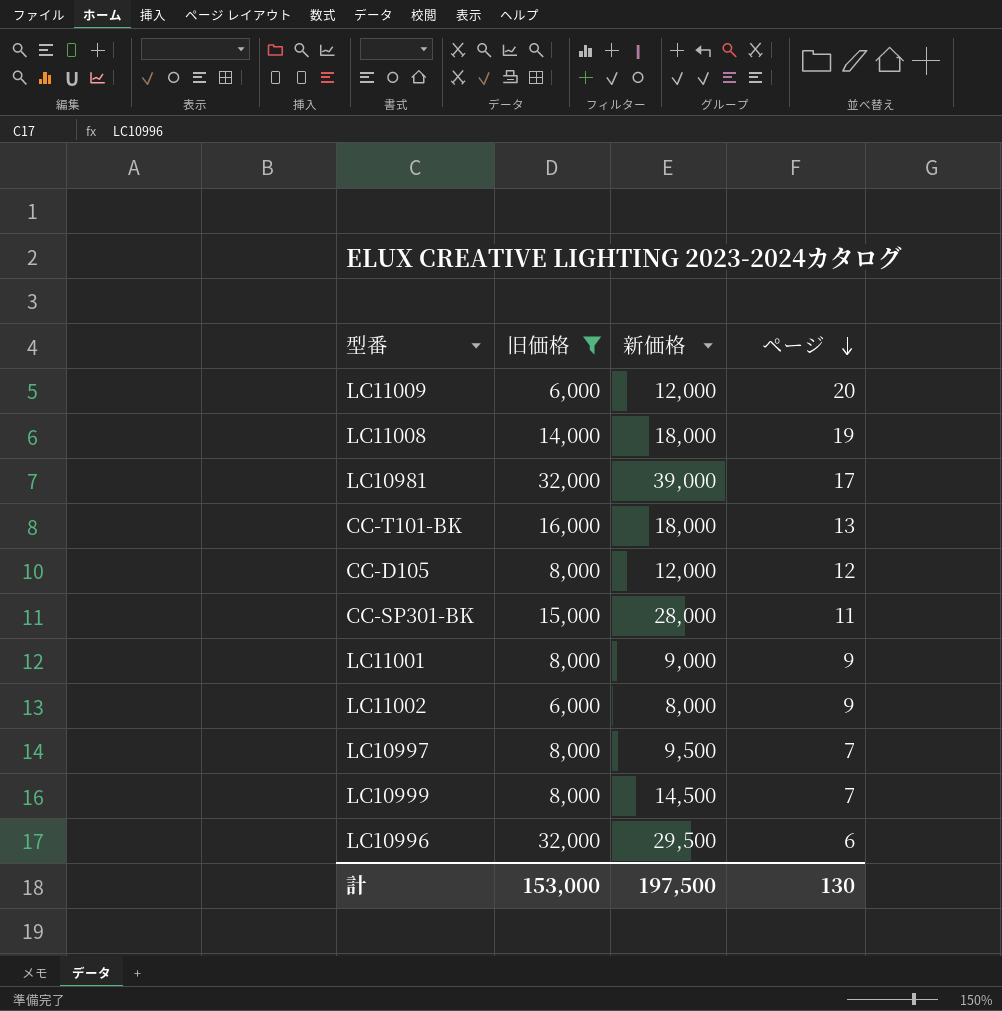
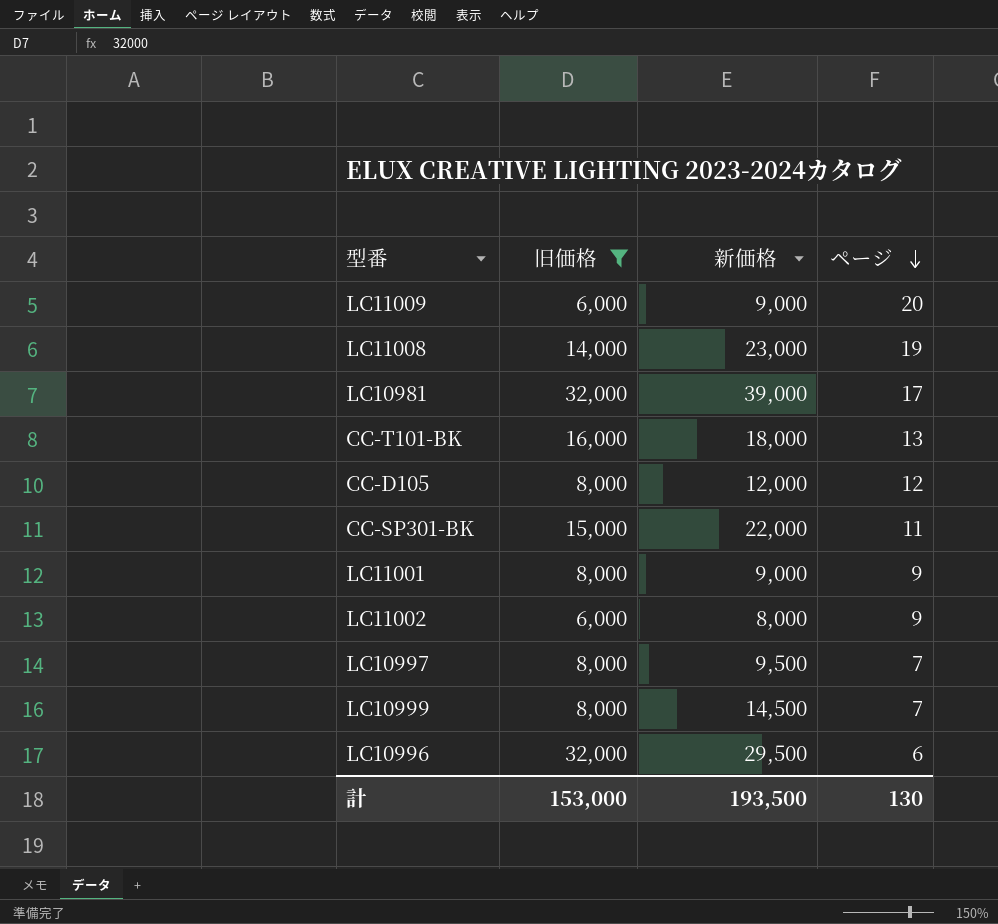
LC11009 | 新価格: 12,000 -> 9,000
LC11008 | 新価格: 18,000 -> 23,000
CC-SP301-BK | 新価格: 28,000 -> 22,000
計 | 新価格: 197,500 -> 193,500

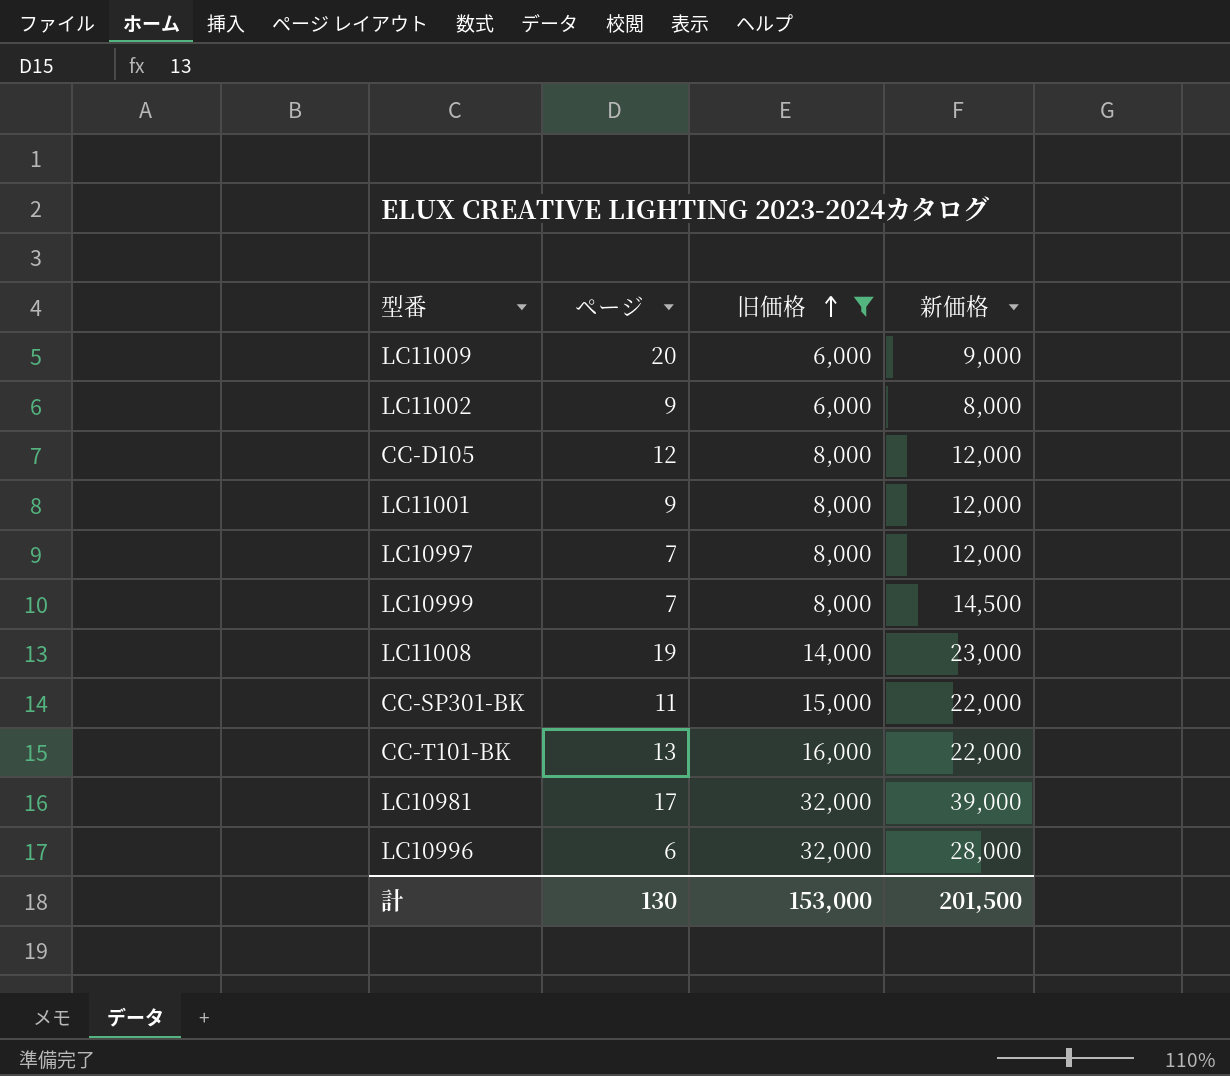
row order: ページ descending -> 旧価格 ascending
column ページ | position: 4 -> 2
LC11001 | 新価格: 9,000 -> 12,000
LC10997 | 新価格: 9,500 -> 12,000
CC-T101-BK | 新価格: 18,000 -> 22,000
LC10996 | 新価格: 29,500 -> 28,000
計 | 新価格: 193,500 -> 201,500

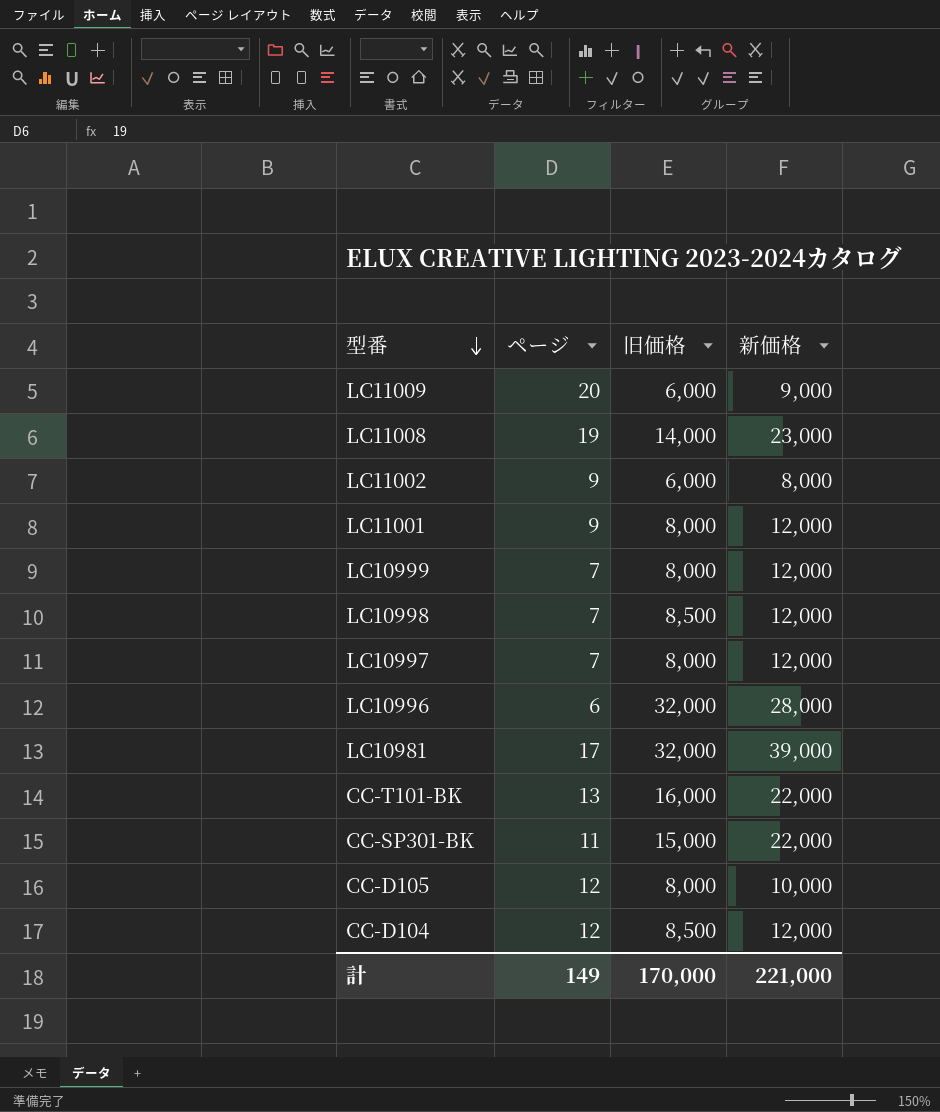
filter: 旧価格 != 8,500 -> none
row order: 旧価格 ascending -> 型番 descending
LC10999 | 新価格: 14,500 -> 12,000
CC-D105 | 新価格: 12,000 -> 10,000
計 | ページ: 130 -> 149
計 | 旧価格: 153,000 -> 170,000
計 | 新価格: 201,500 -> 221,000

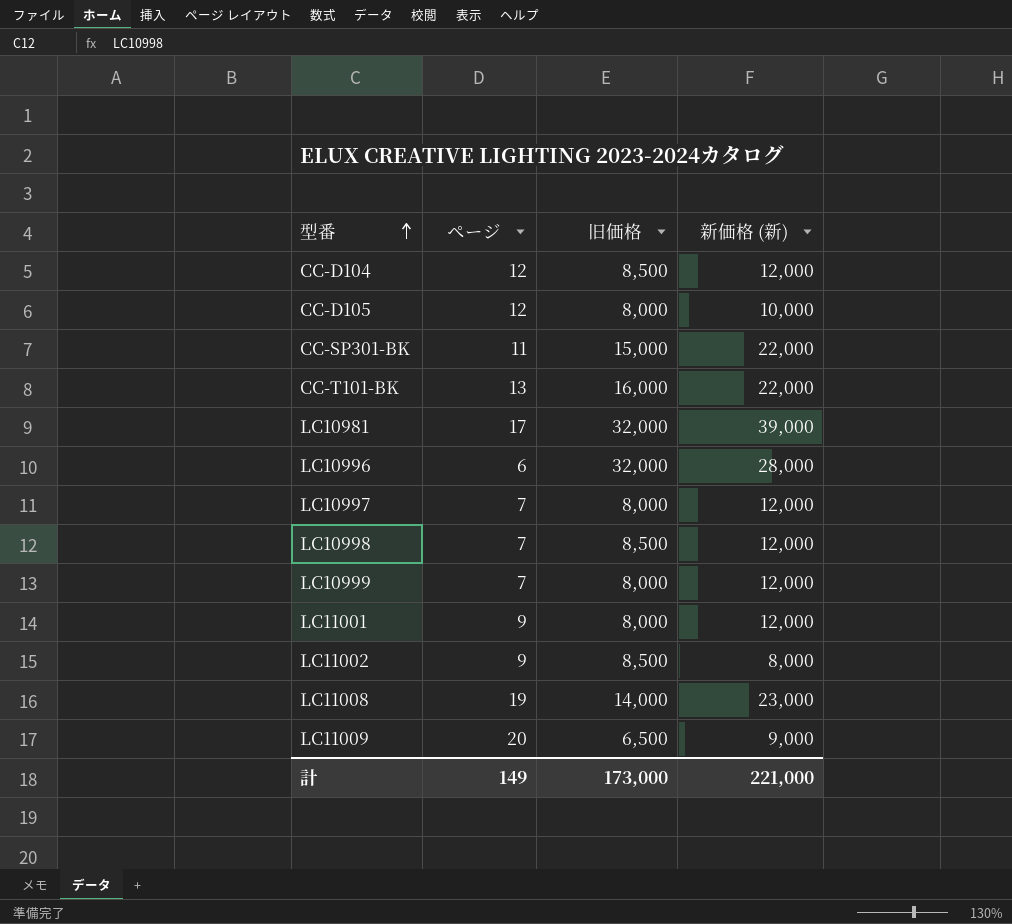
row order: 型番 descending -> 型番 ascending
column name: 新価格 -> 新価格 (新)
LC11002 | 旧価格: 6,000 -> 8,500
LC11009 | 旧価格: 6,000 -> 6,500
計 | 旧価格: 170,000 -> 173,000

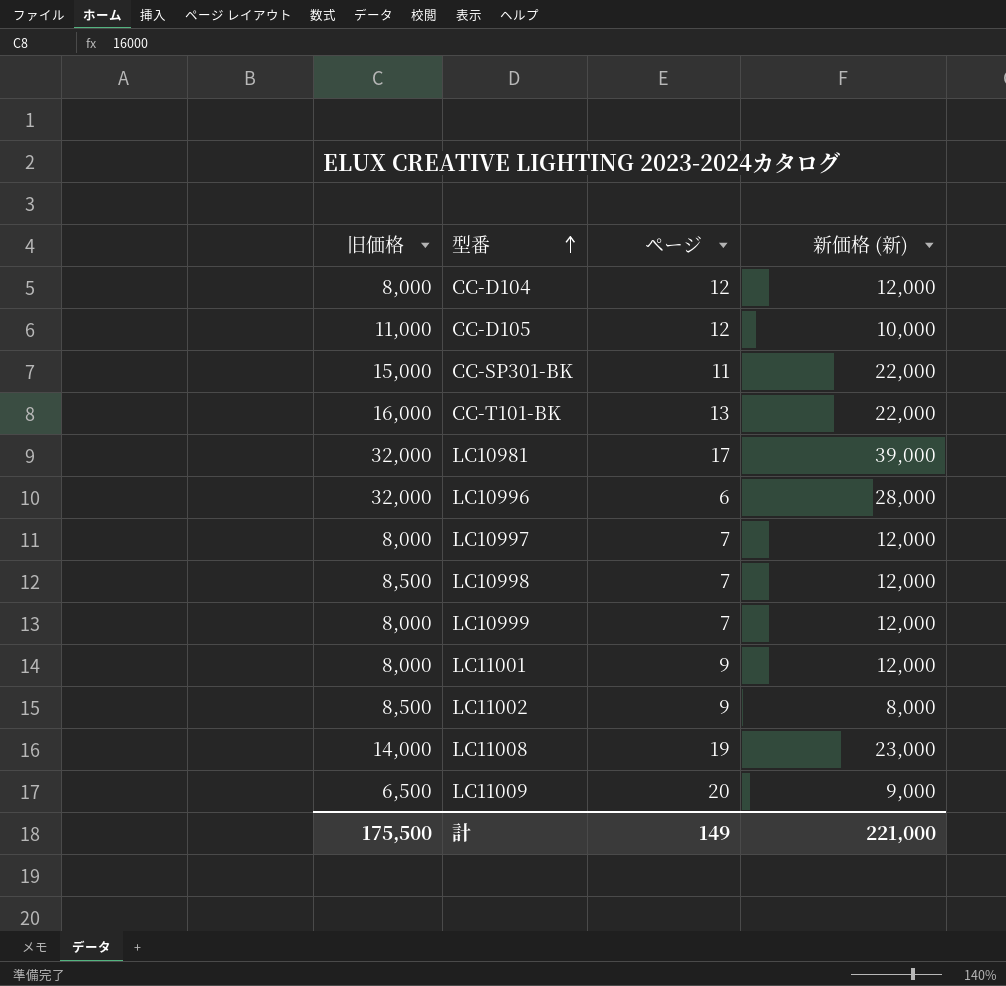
column 旧価格 | position: 3 -> 1
CC-D104 | 旧価格: 8,500 -> 8,000
CC-D105 | 旧価格: 8,000 -> 11,000
計 | 旧価格: 173,000 -> 175,500

